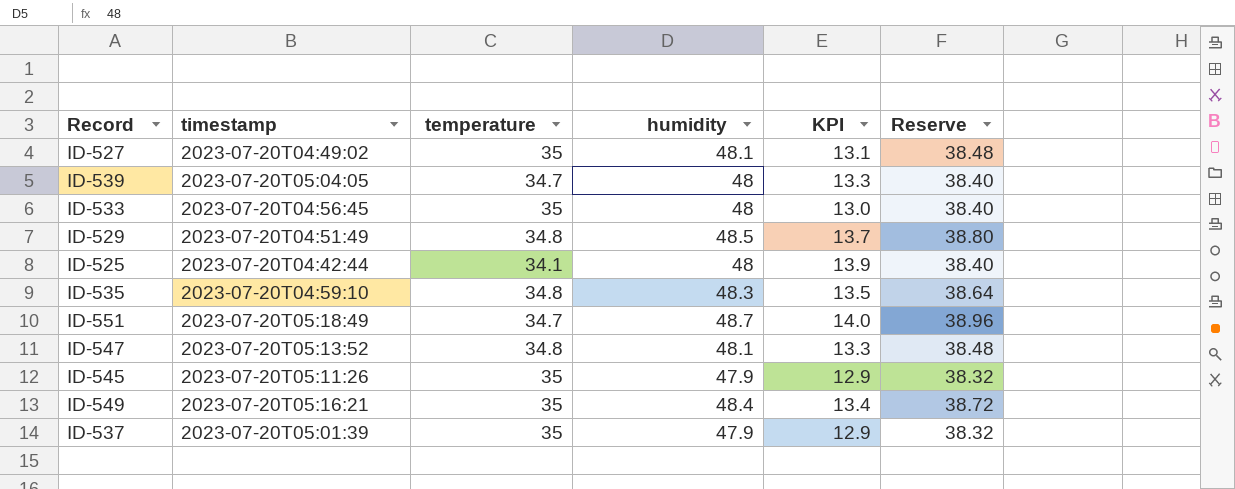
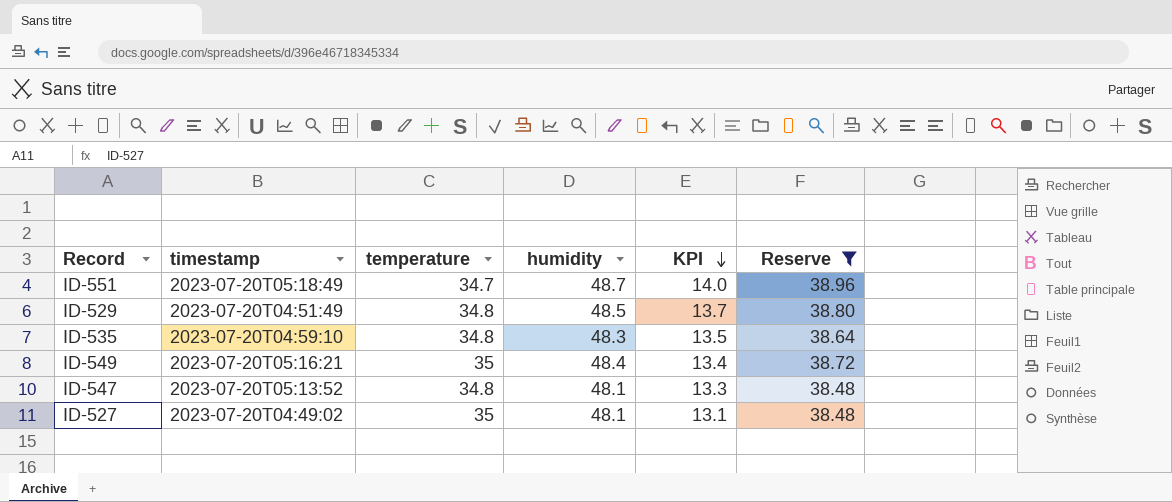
filter: none -> Reserve >= 38.48
row order: none -> KPI descending

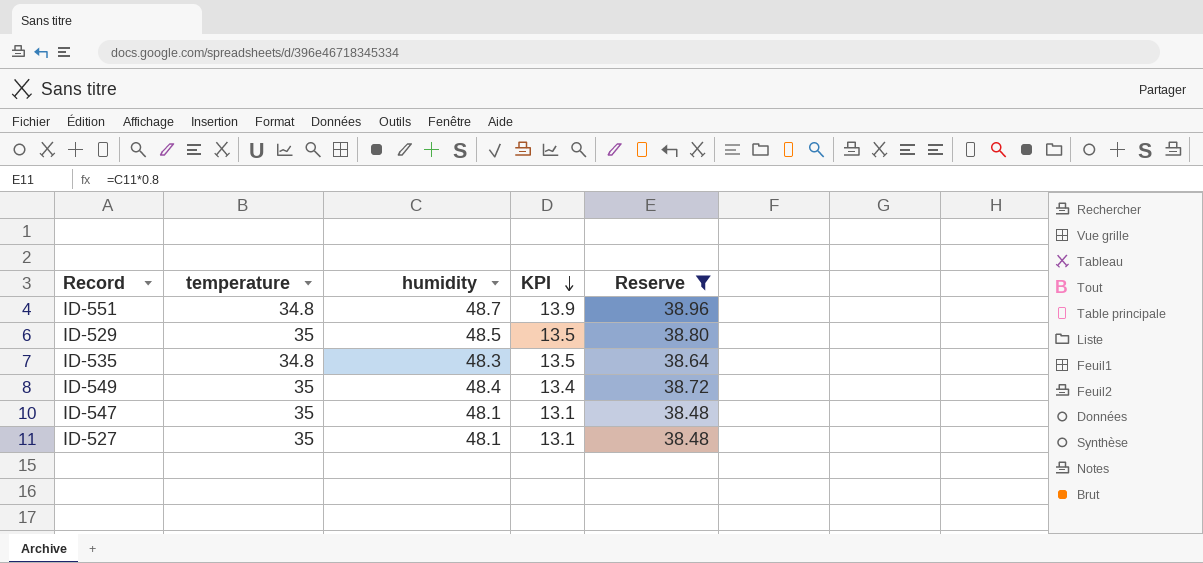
column timestamp | position: 2 -> none
ID-551 | temperature: 34.7 -> 34.8
ID-551 | KPI: 14.0 -> 13.9
ID-529 | temperature: 34.8 -> 35
ID-529 | KPI: 13.7 -> 13.5
ID-547 | temperature: 34.8 -> 35
ID-547 | KPI: 13.3 -> 13.1

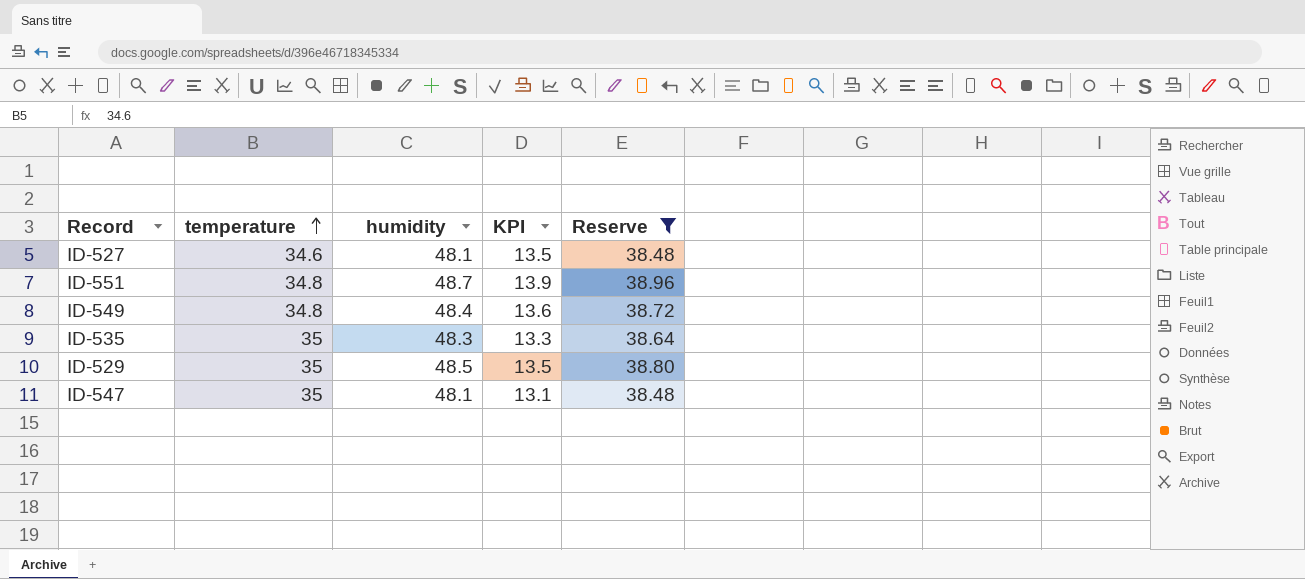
row order: KPI descending -> temperature ascending
ID-527 | temperature: 35 -> 34.6
ID-527 | KPI: 13.1 -> 13.5
ID-549 | temperature: 35 -> 34.8
ID-549 | KPI: 13.4 -> 13.6
ID-535 | temperature: 34.8 -> 35
ID-535 | KPI: 13.5 -> 13.3

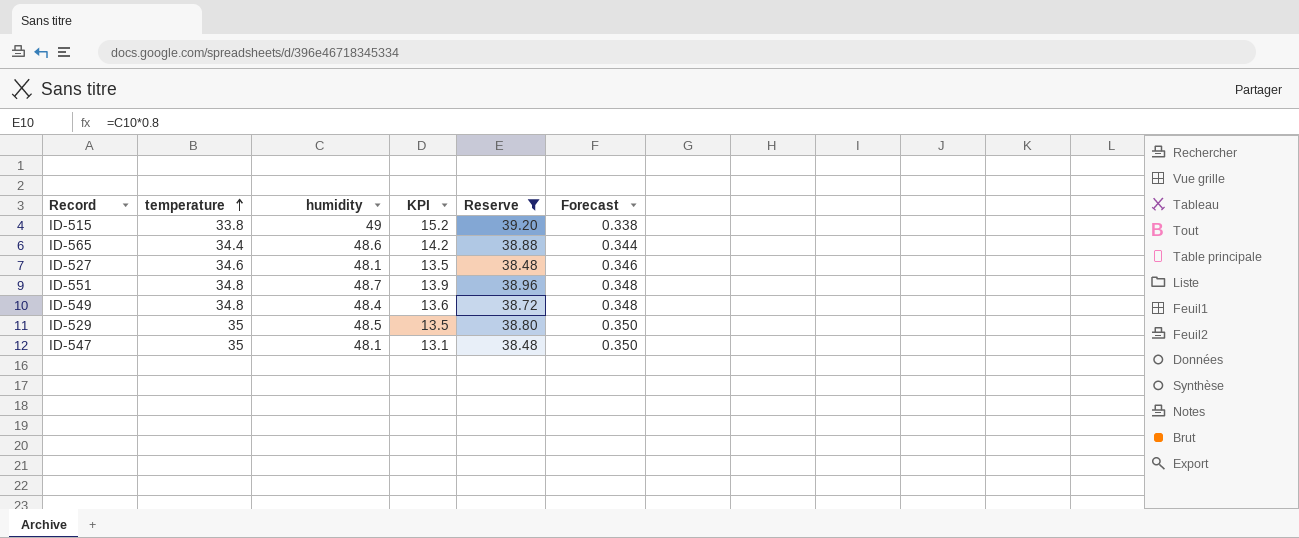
column Forecast | formula: none -> [temperature] * 0.01
row ID-535: 35 | 48.3 | 13.3 | 38.64 -> none
row ID-515: none -> 33.8 | 49 | 15.2 | 39.20 | 0.338
row ID-565: none -> 34.4 | 48.6 | 14.2 | 38.88 | 0.344

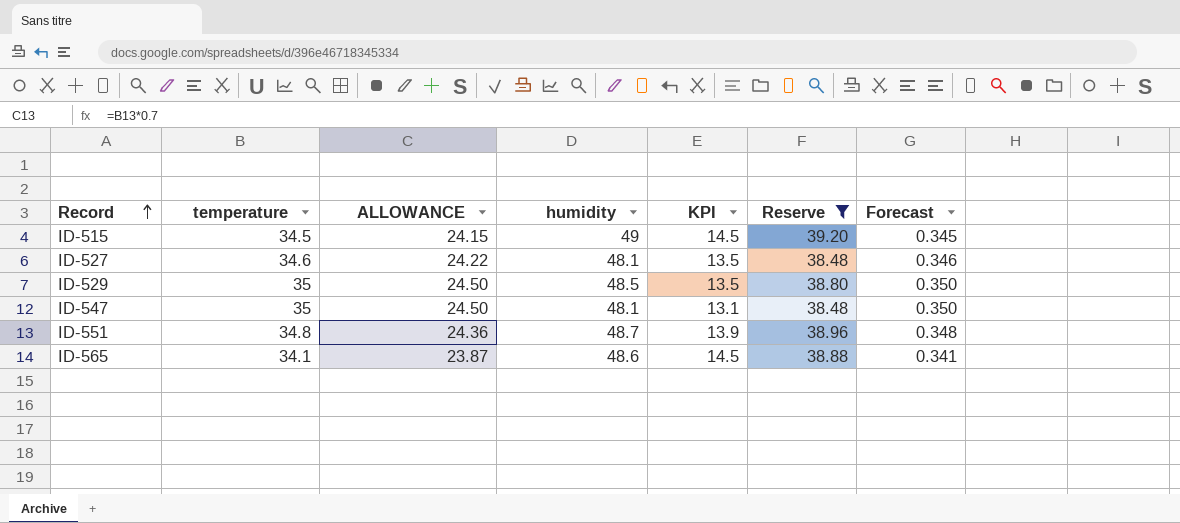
row order: temperature ascending -> Record ascending
column ALLOWANCE | formula: none -> [temperature] * 0.7
row ID-549: 34.8 | 48.4 | 13.6 | 38.72 | 0.348 -> none
ID-515 | temperature: 33.8 -> 34.5
ID-515 | KPI: 15.2 -> 14.5
ID-515 | Forecast: 0.338 -> 0.345
ID-565 | temperature: 34.4 -> 34.1
ID-565 | KPI: 14.2 -> 14.5
ID-565 | Forecast: 0.344 -> 0.341

